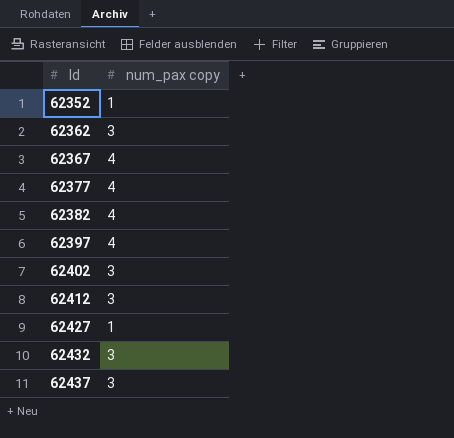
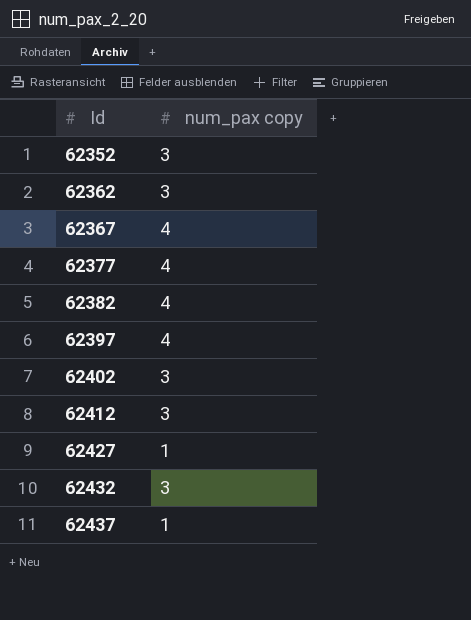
62352 | num_pax copy: 1 -> 3
62437 | num_pax copy: 3 -> 1

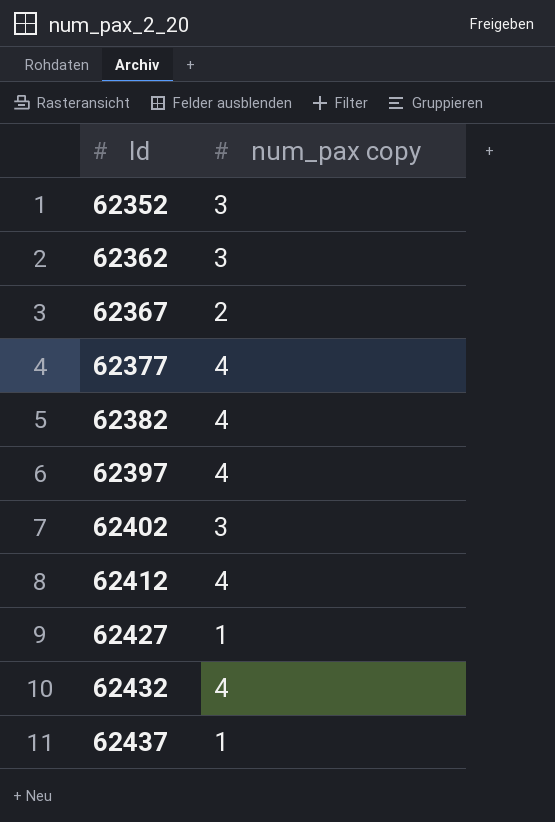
62367 | num_pax copy: 4 -> 2
62412 | num_pax copy: 3 -> 4
62432 | num_pax copy: 3 -> 4

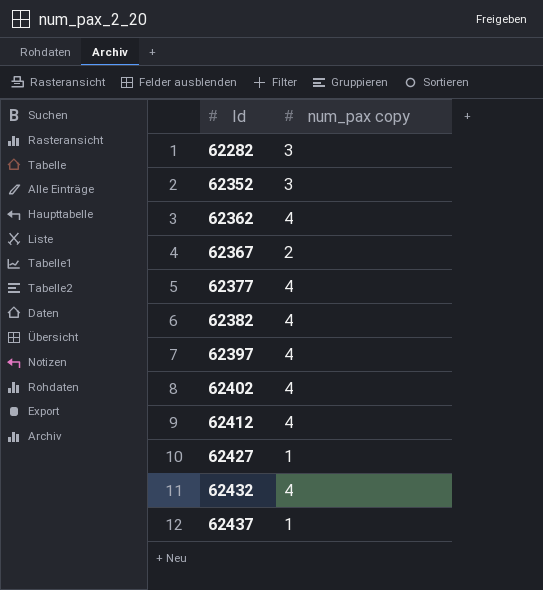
row 62282: none -> 3
62362 | num_pax copy: 3 -> 4
62402 | num_pax copy: 3 -> 4

